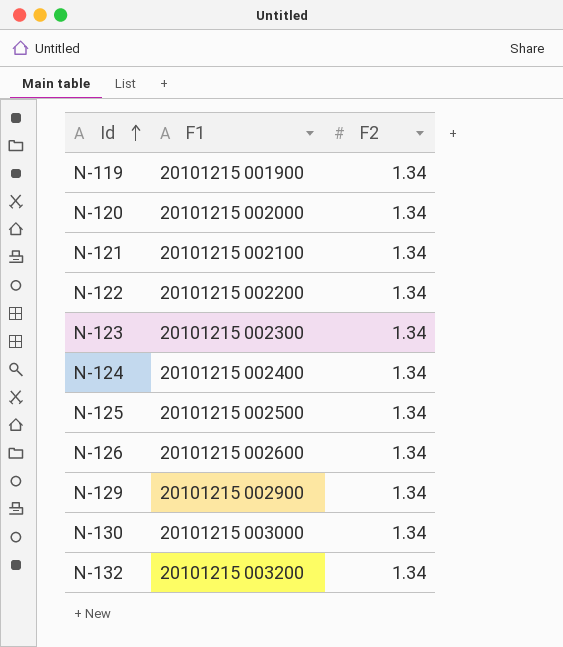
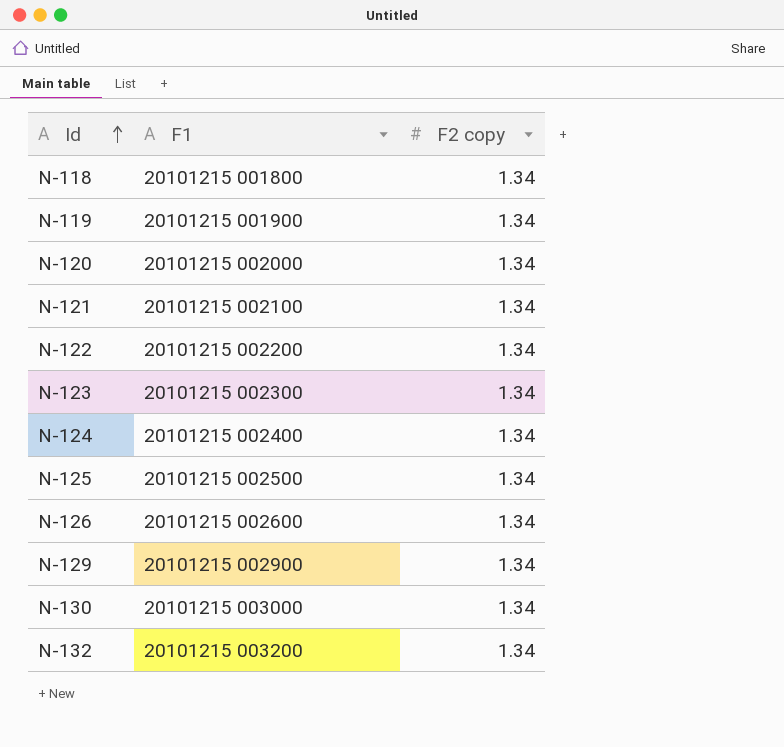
column name: F2 -> F2 copy
row N-118: none -> 20101215 001800 | 1.34

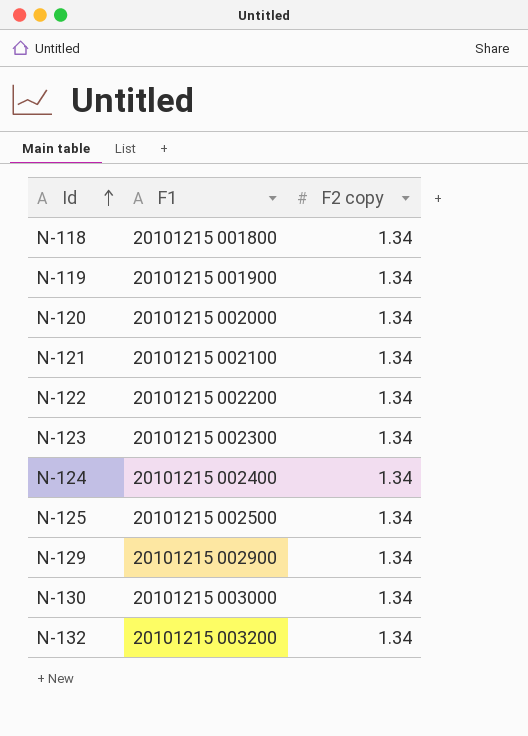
row N-126: 20101215 002600 | 1.34 -> none

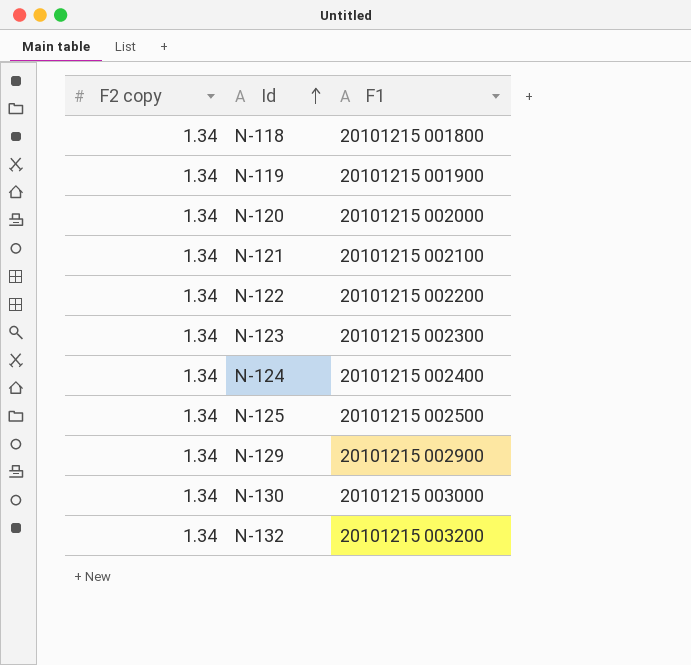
column F2 copy | position: 3 -> 1

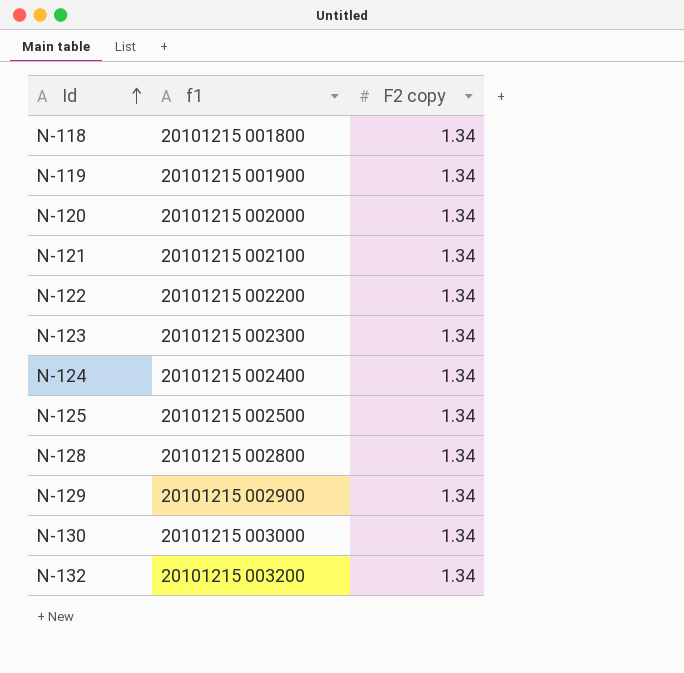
column name: F1 -> f1
column F2 copy | position: 1 -> 3
row N-128: none -> 20101215 002800 | 1.34

